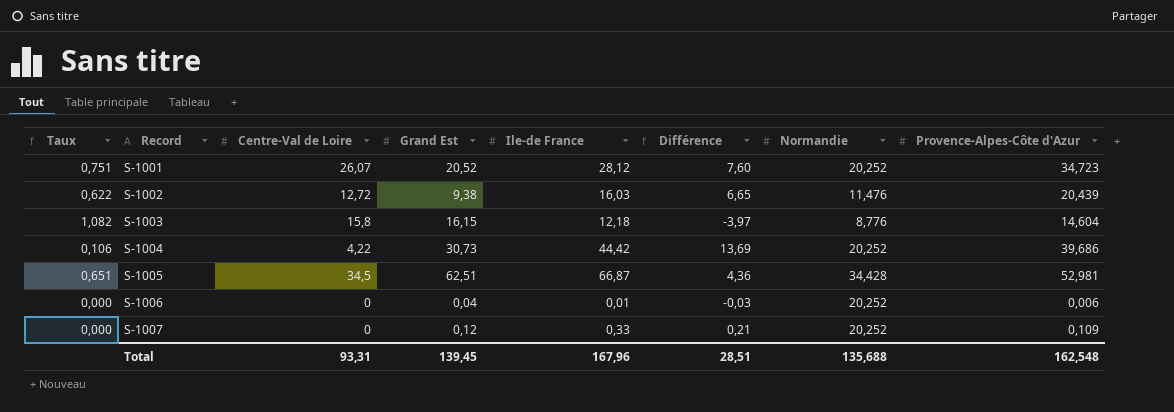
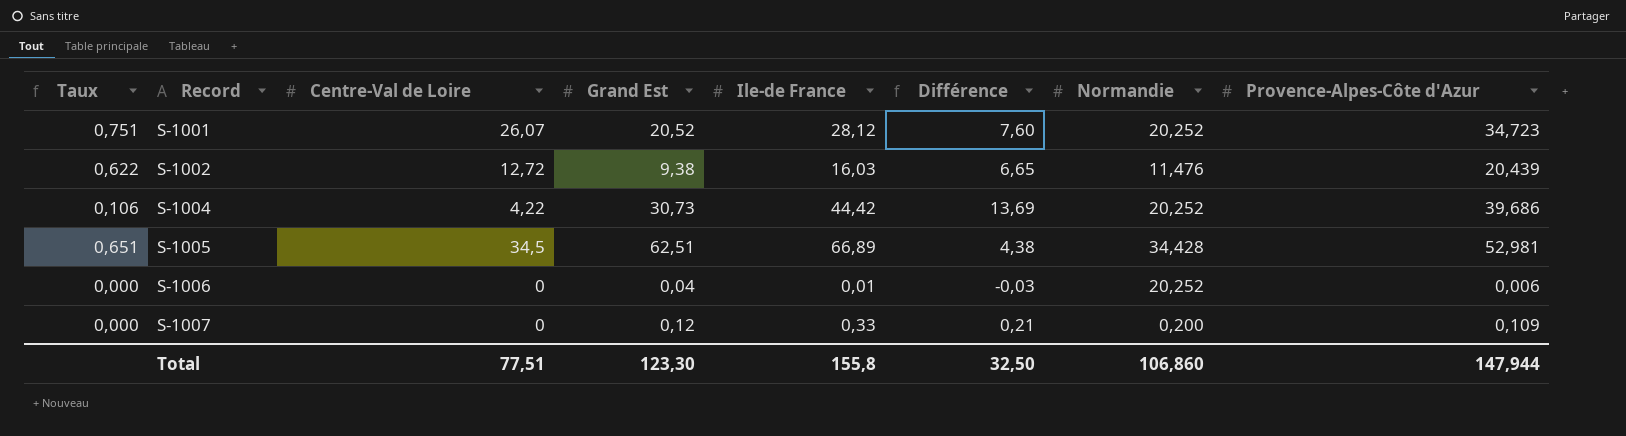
row S-1003: 1,082 | 15,8 | 16,15 | 12,18 | -3,97 | 8,776 | 14,604 -> none
S-1005 | Ile-de France: 66,87 -> 66,89
S-1005 | Différence: 4,36 -> 4,38
S-1007 | Normandie: 20,252 -> 0,200
Total | Centre-Val de Loire: 93,31 -> 77,51
Total | Grand Est: 139,45 -> 123,30
Total | Ile-de France: 167,96 -> 155,8
Total | Différence: 28,51 -> 32,50
Total | Normandie: 135,688 -> 106,860
Total | Provence-Alpes-Côte d'Azur: 162,548 -> 147,944

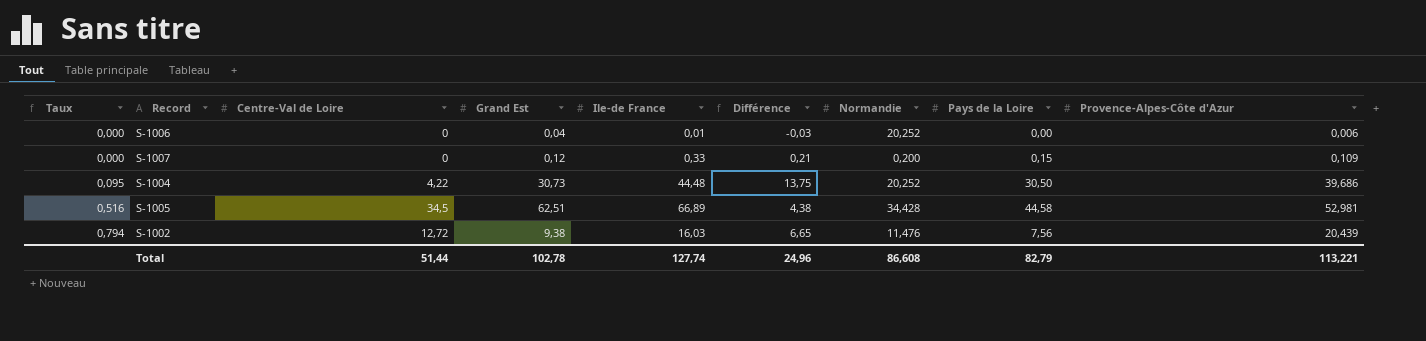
row order: Record ascending -> Taux ascending
column Taux | formula: [Centre-Val de Loire] / [Provence-Alpes-Côte d'Azur] -> [Centre-Val de Loire] / [Ile-de France]
column Pays de la Loire | position: none -> 8
row S-1001: 0,751 | 26,07 | 20,52 | 28,12 | 7,60 | 20,252 | 34,723 -> none
S-1004 | Ile-de France: 44,42 -> 44,48
S-1004 | Différence: 13,69 -> 13,75
Total | Centre-Val de Loire: 77,51 -> 51,44
Total | Grand Est: 123,30 -> 102,78
Total | Ile-de France: 155,8 -> 127,74
Total | Différence: 32,50 -> 24,96
Total | Normandie: 106,860 -> 86,608
Total | Provence-Alpes-Côte d'Azur: 147,944 -> 113,221

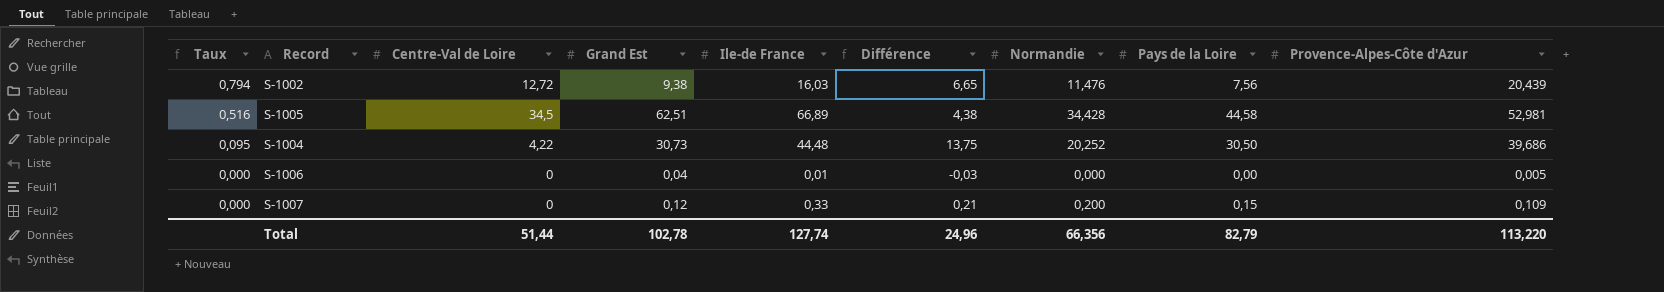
row order: Taux ascending -> Taux descending
S-1006 | Normandie: 20,252 -> 0,000
S-1006 | Provence-Alpes-Côte d'Azur: 0,006 -> 0,005
Total | Normandie: 86,608 -> 66,356
Total | Provence-Alpes-Côte d'Azur: 113,221 -> 113,220

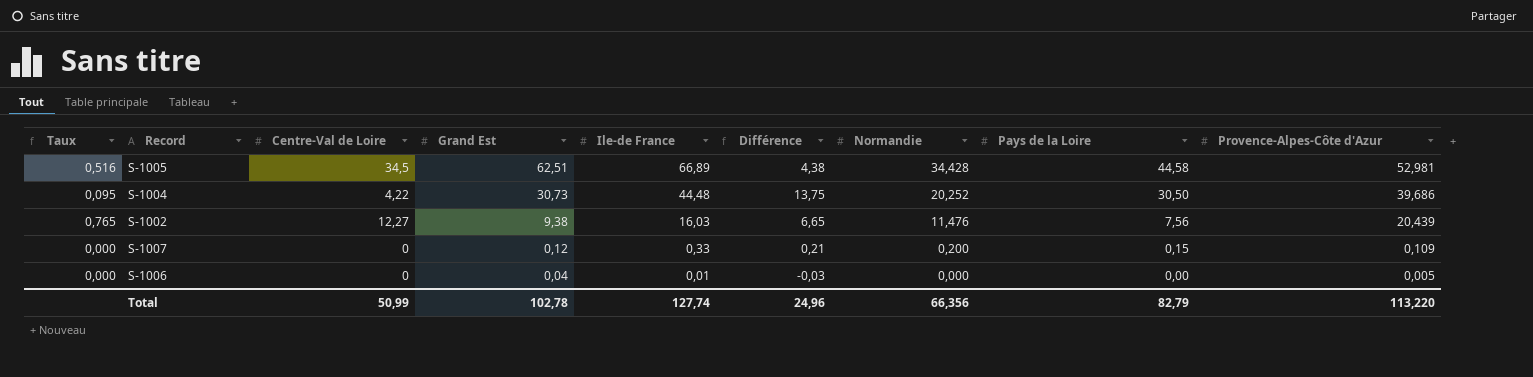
row order: Taux descending -> Grand Est descending
S-1002 | Taux: 0,794 -> 0,765
S-1002 | Centre-Val de Loire: 12,72 -> 12,27
Total | Centre-Val de Loire: 51,44 -> 50,99

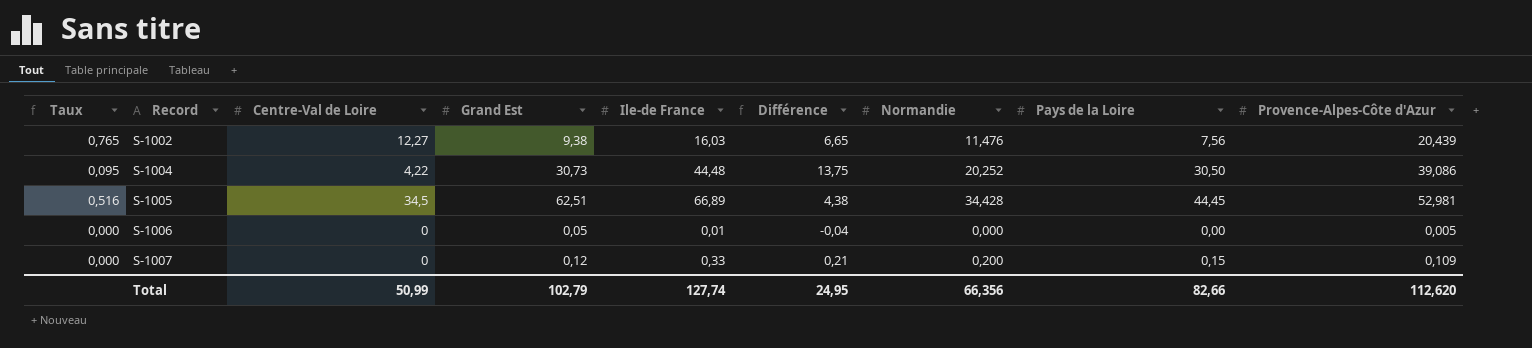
row order: Grand Est descending -> Record ascending
S-1004 | Provence-Alpes-Côte d'Azur: 39,686 -> 39,086
S-1005 | Pays de la Loire: 44,58 -> 44,45
S-1006 | Grand Est: 0,04 -> 0,05
S-1006 | Différence: -0,03 -> -0,04
Total | Grand Est: 102,78 -> 102,79
Total | Différence: 24,96 -> 24,95
Total | Pays de la Loire: 82,79 -> 82,66
Total | Provence-Alpes-Côte d'Azur: 113,220 -> 112,620

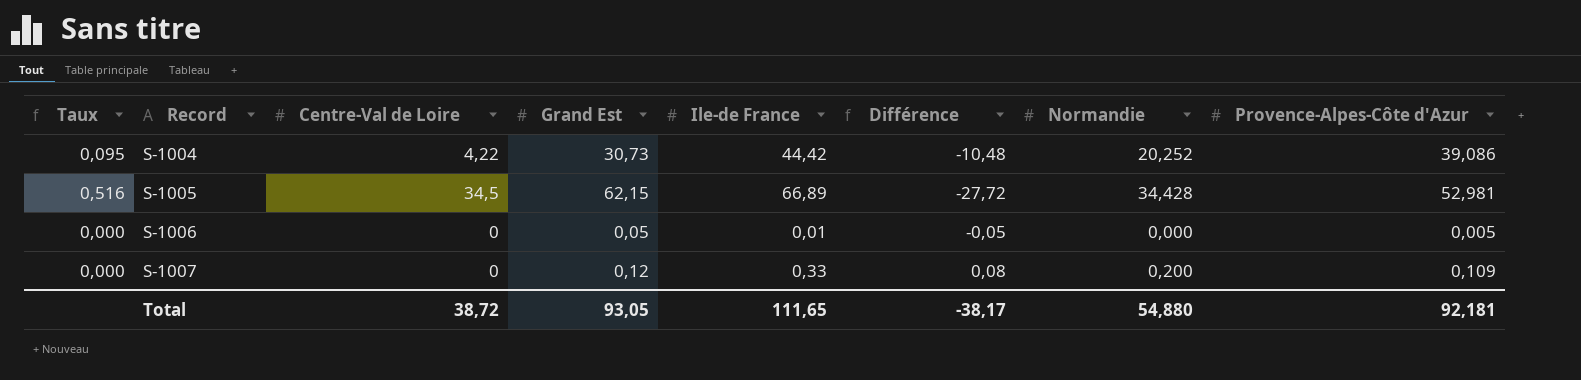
column Pays de la Loire | position: 8 -> none
column Différence | formula: [Ile-de France] - [Grand Est] -> [Normandie] - [Grand Est]
row S-1002: 0,765 | 12,27 | 9,38 | 16,03 | 6,65 | 11,476 | 7,56 | 20,439 -> none
S-1004 | Ile-de France: 44,48 -> 44,42
S-1005 | Grand Est: 62,51 -> 62,15
Total | Centre-Val de Loire: 50,99 -> 38,72
Total | Grand Est: 102,79 -> 93,05
Total | Ile-de France: 127,74 -> 111,65
Total | Différence: 24,95 -> -38,17
Total | Normandie: 66,356 -> 54,880
Total | Provence-Alpes-Côte d'Azur: 112,620 -> 92,181

